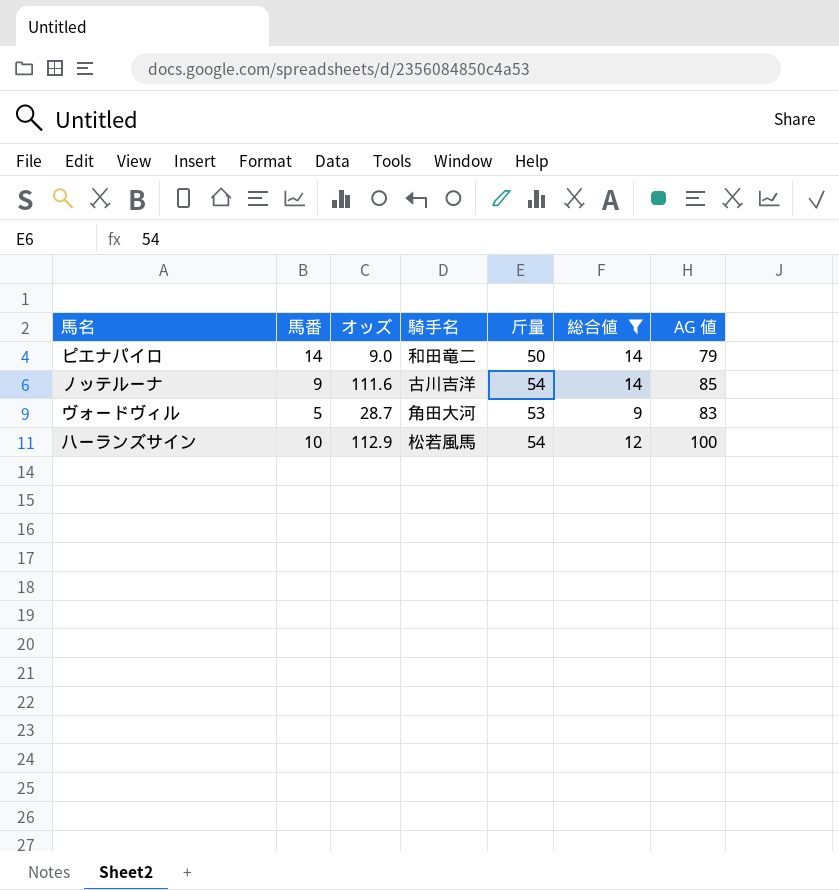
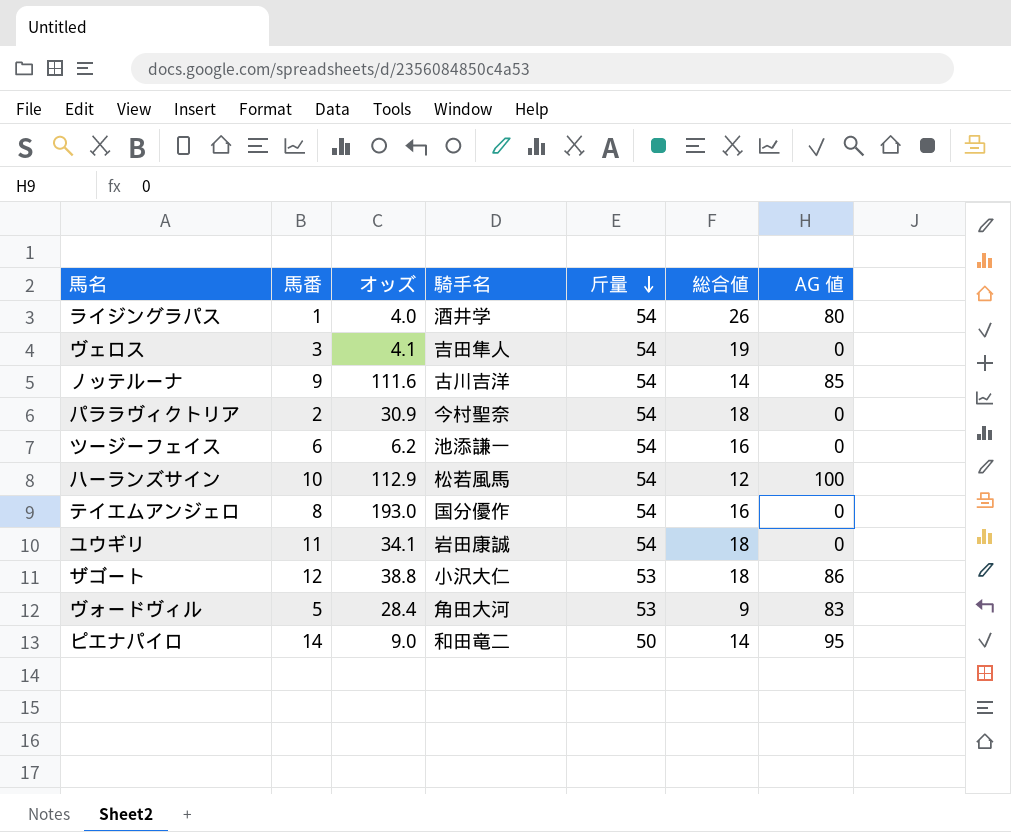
filter: 総合値 <= 14 -> none
row order: none -> 斤量 descending
ヴォードヴィル | オッズ: 28.7 -> 28.4
ピエナパイロ | AG 値: 79 -> 95

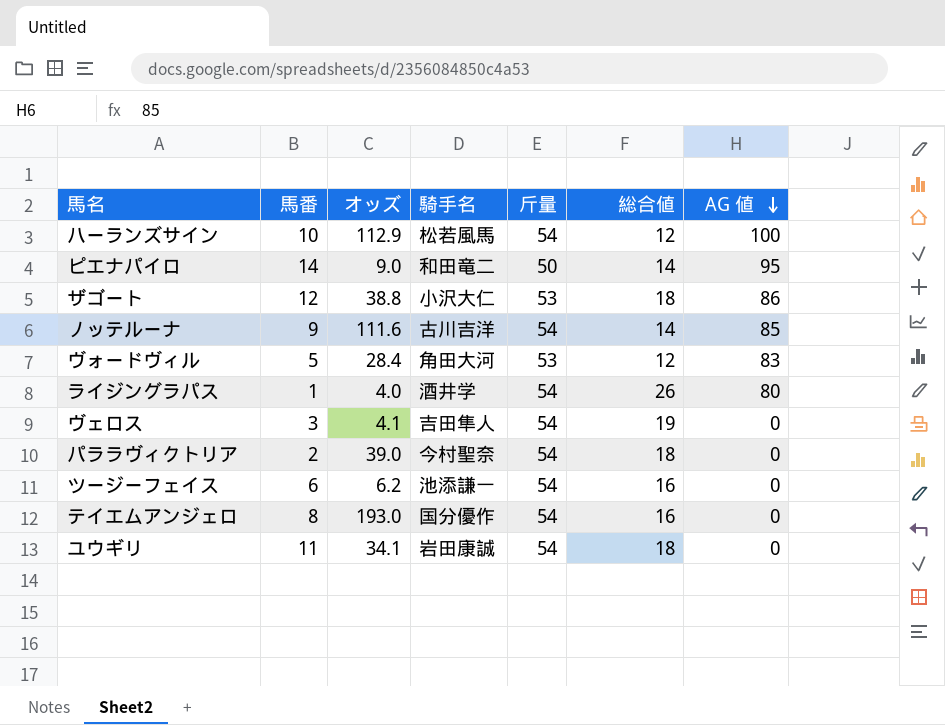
row order: 斤量 descending -> AG 値 descending
ヴォードヴィル | 総合値: 9 -> 12
パララヴィクトリア | オッズ: 30.9 -> 39.0

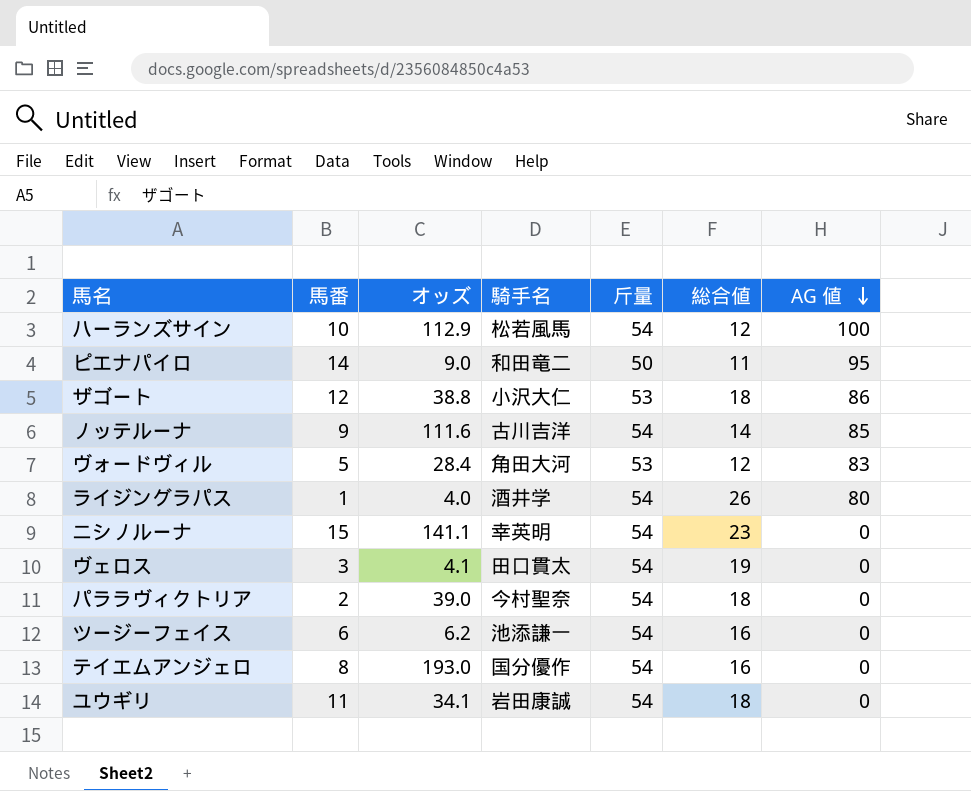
ピエナパイロ | 総合値: 14 -> 11
row ニシノルーナ: none -> 15 | 141.1 | 幸英明 | 54 | 23 | 0
ヴェロス | 騎手名: 吉田隼人 -> 田口貫太

